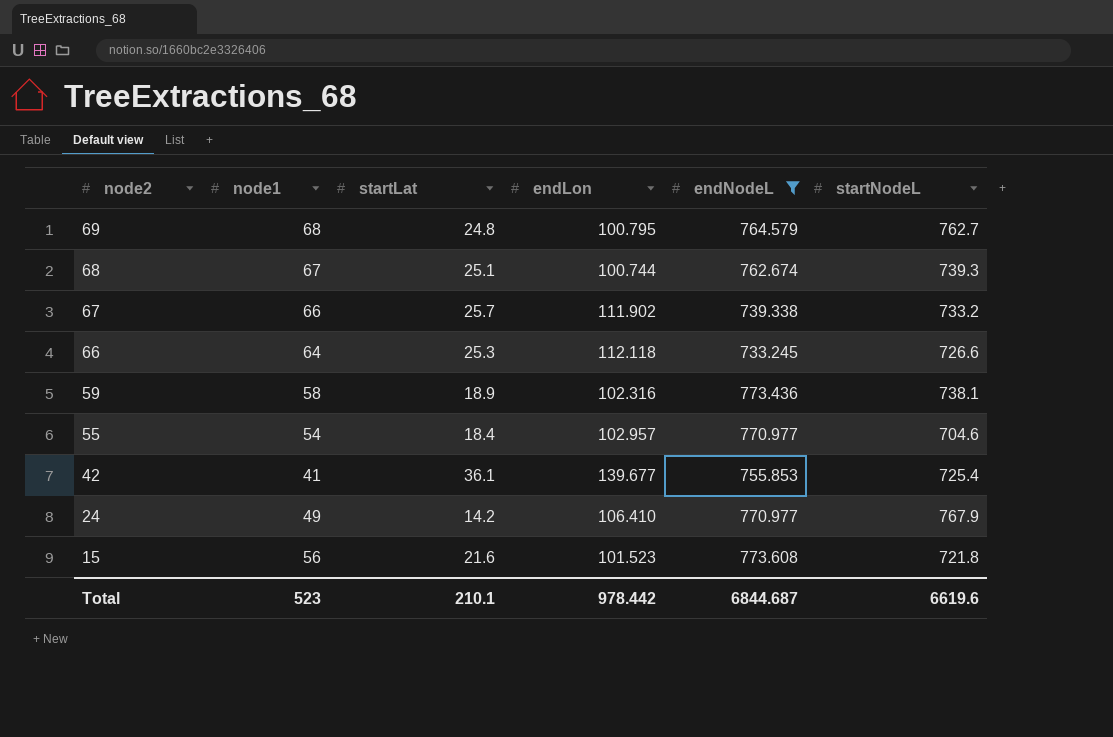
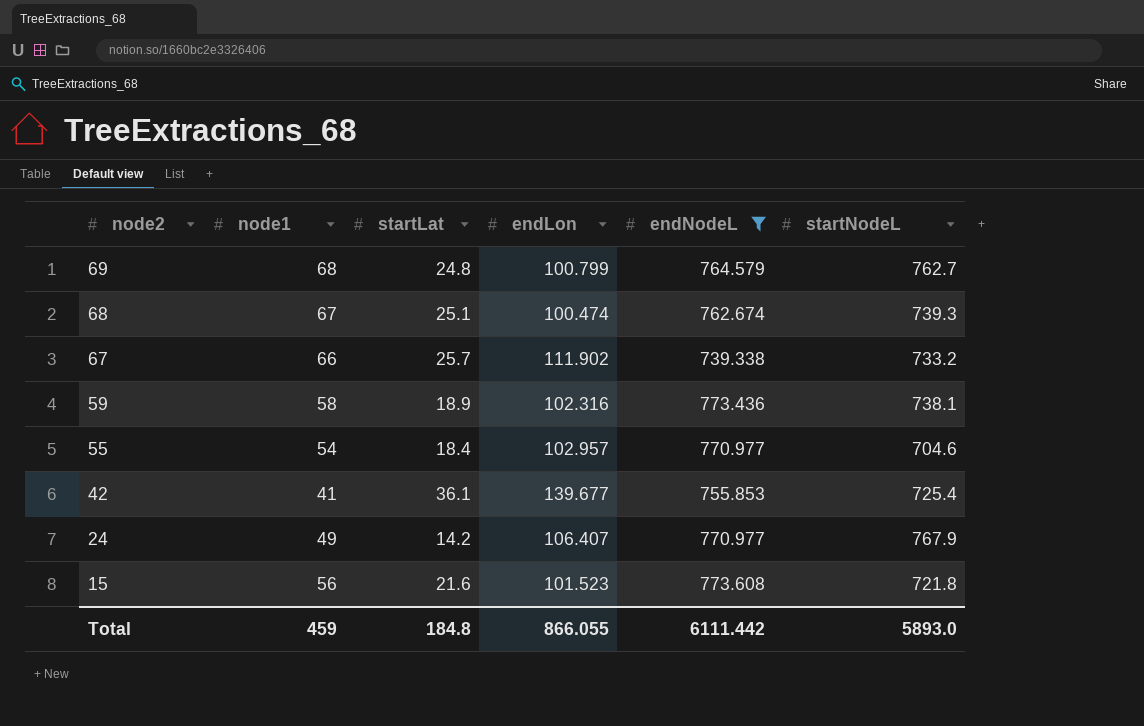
row 66: 64 | 25.3 | 112.118 | 733.245 | 726.6 -> none
69 | endLon: 100.795 -> 100.799
68 | endLon: 100.744 -> 100.474
24 | endLon: 106.410 -> 106.407
Total | node1: 523 -> 459
Total | startLat: 210.1 -> 184.8
Total | endLon: 978.442 -> 866.055
Total | endNodeL: 6844.687 -> 6111.442
Total | startNodeL: 6619.6 -> 5893.0

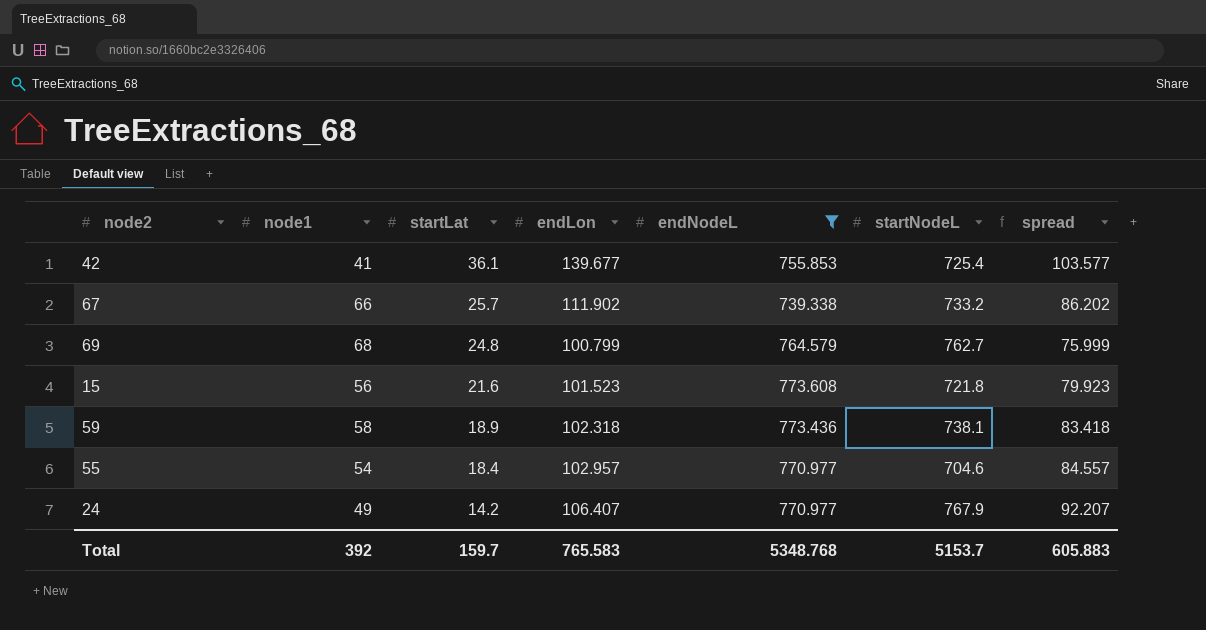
row order: node2 descending -> startLat descending
column spread | formula: none -> [endLon] - [startLat]
row 68: 67 | 25.1 | 100.474 | 762.674 | 739.3 -> none
59 | endLon: 102.316 -> 102.318
Total | node1: 459 -> 392
Total | startLat: 184.8 -> 159.7
Total | endLon: 866.055 -> 765.583
Total | endNodeL: 6111.442 -> 5348.768
Total | startNodeL: 5893.0 -> 5153.7

